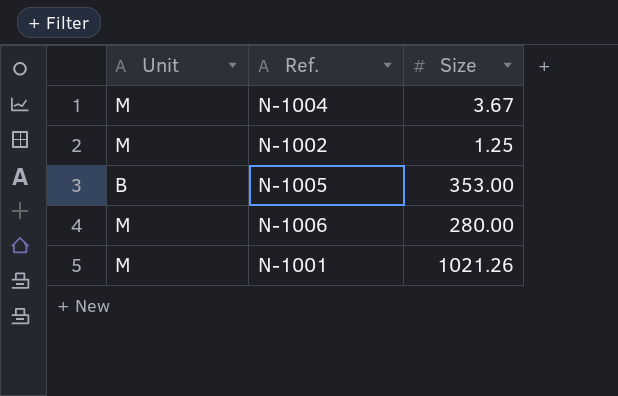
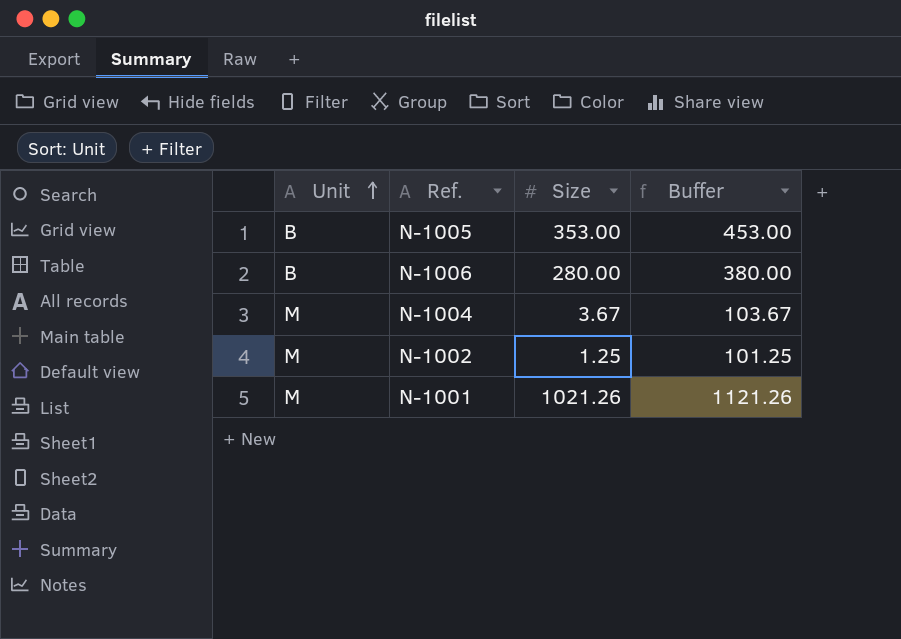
row order: none -> Unit ascending
column Buffer | formula: none -> [Size] + 100
N-1006 | Unit: M -> B

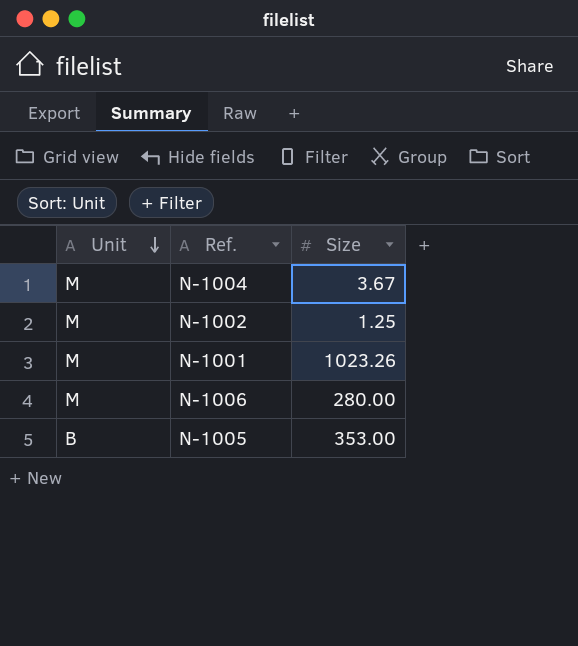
row order: Unit ascending -> Unit descending
column Buffer | formula: [Size] + 100 -> none
N-1001 | Size: 1021.26 -> 1023.26
N-1006 | Unit: B -> M

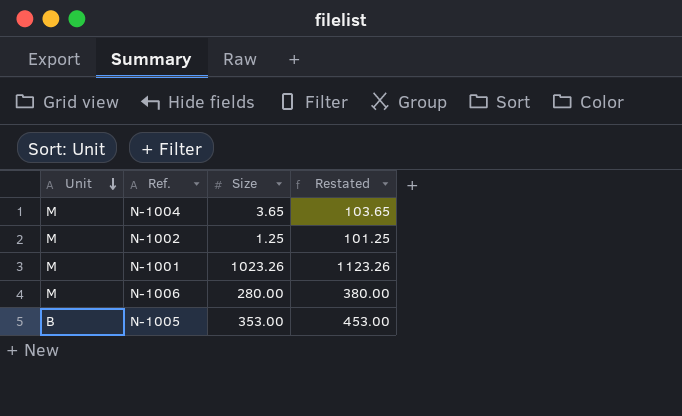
column Restated | formula: none -> [Size] + 100
N-1004 | Size: 3.67 -> 3.65

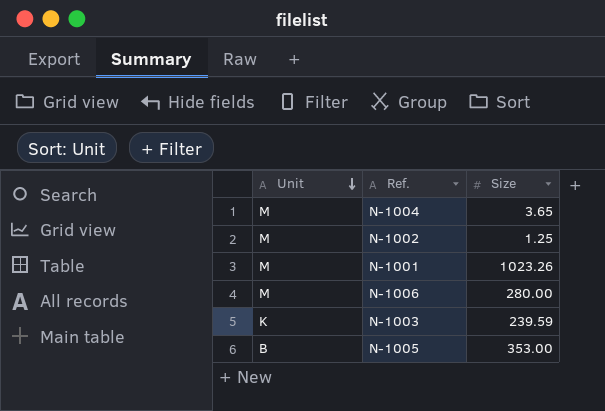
column Restated | formula: [Size] + 100 -> none
row N-1003: none -> K | 239.59

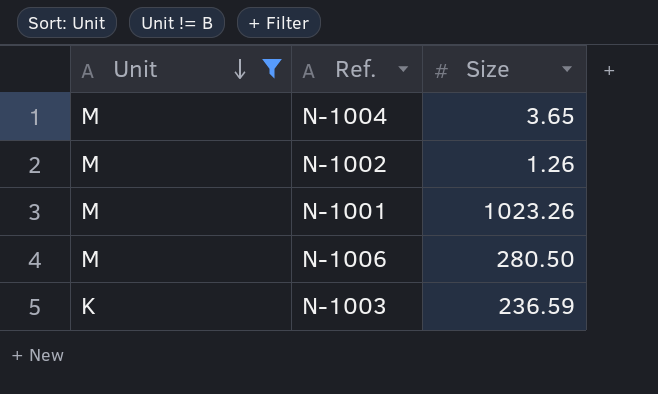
filter: none -> Unit != B
N-1002 | Size: 1.25 -> 1.26
N-1006 | Size: 280.00 -> 280.50
N-1003 | Size: 239.59 -> 236.59

